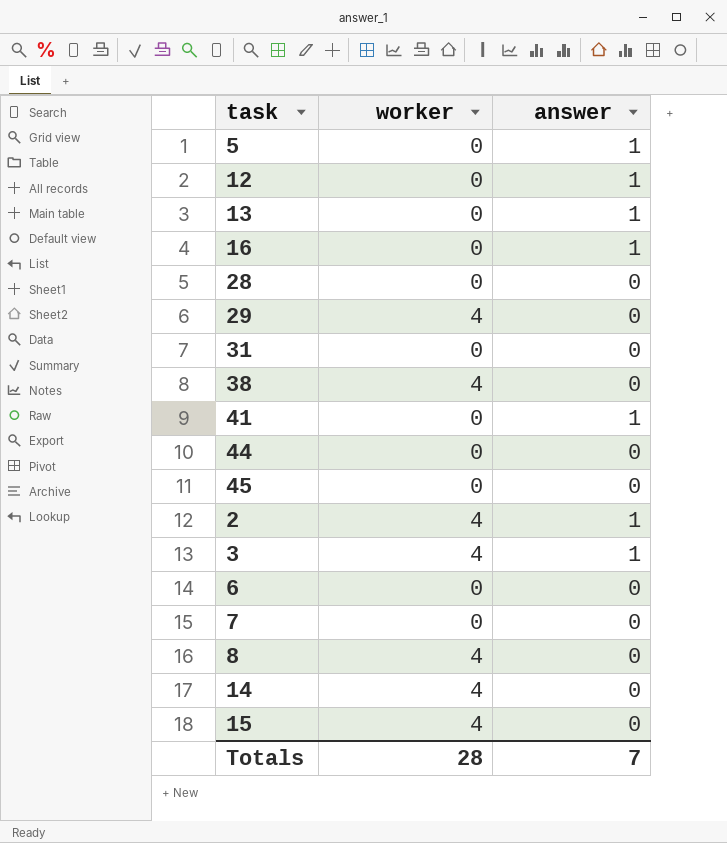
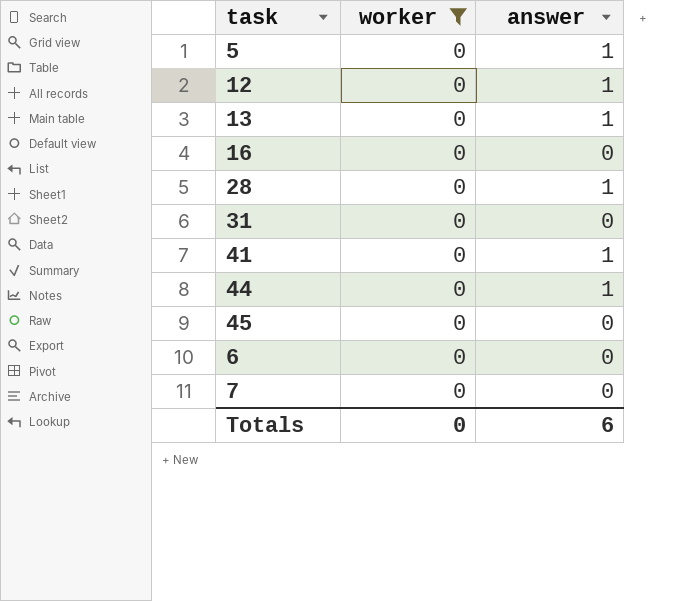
filter: none -> worker = 0
16 | answer: 1 -> 0
28 | answer: 0 -> 1
44 | answer: 0 -> 1
Totals | worker: 28 -> 0
Totals | answer: 7 -> 6

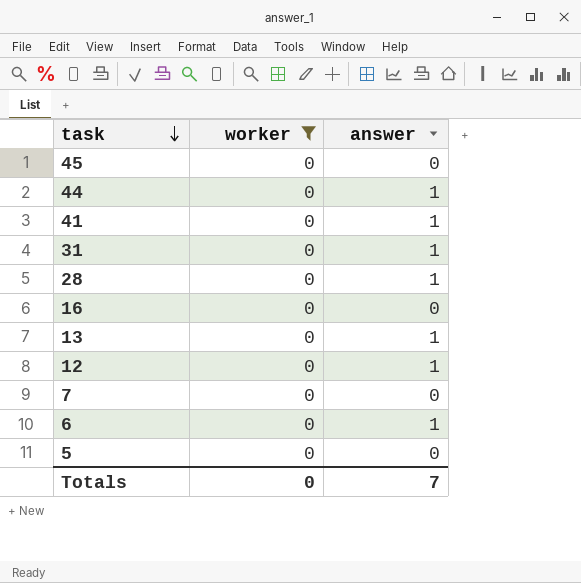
row order: none -> task descending
31 | answer: 0 -> 1
6 | answer: 0 -> 1
5 | answer: 1 -> 0
Totals | answer: 6 -> 7

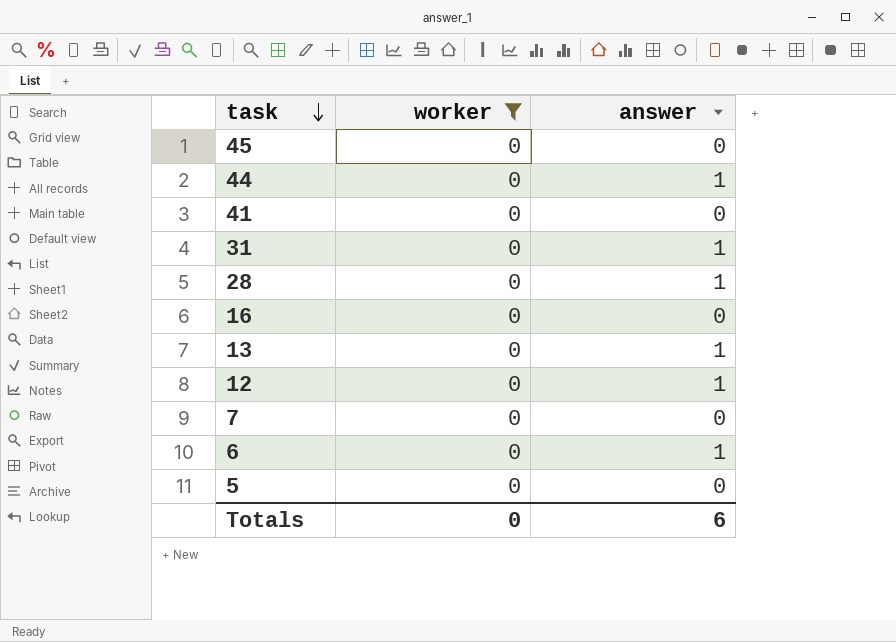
41 | answer: 1 -> 0
Totals | answer: 7 -> 6

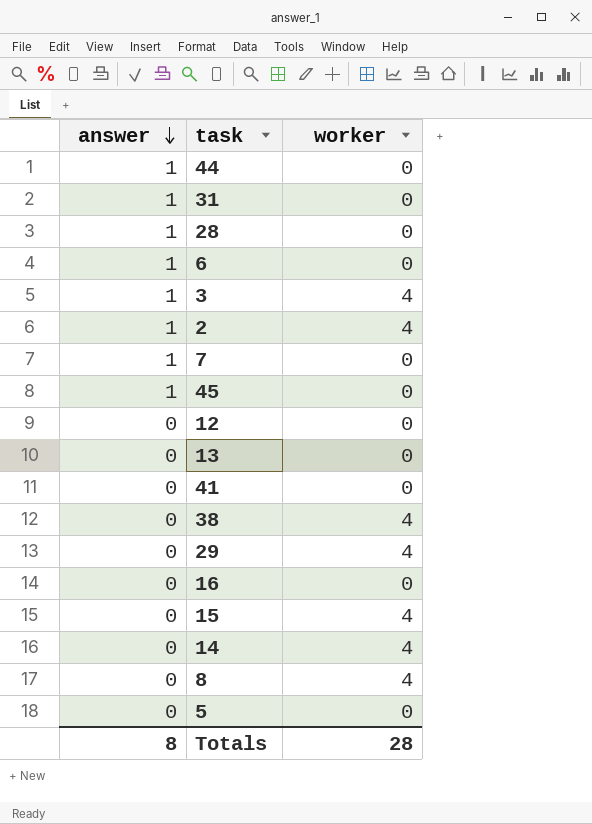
filter: worker = 0 -> none
row order: task descending -> answer descending
column answer | position: 3 -> 1
7 | answer: 0 -> 1
45 | answer: 0 -> 1
12 | answer: 1 -> 0
13 | answer: 1 -> 0
Totals | answer: 6 -> 8
Totals | worker: 0 -> 28

